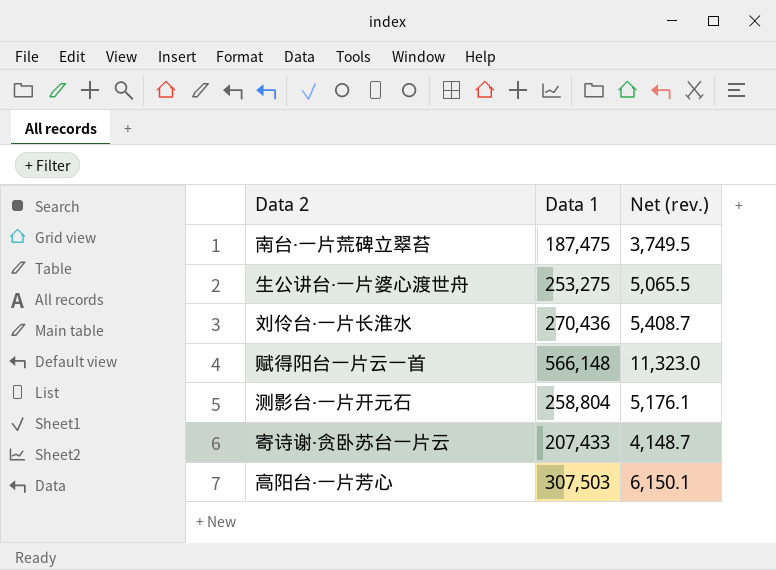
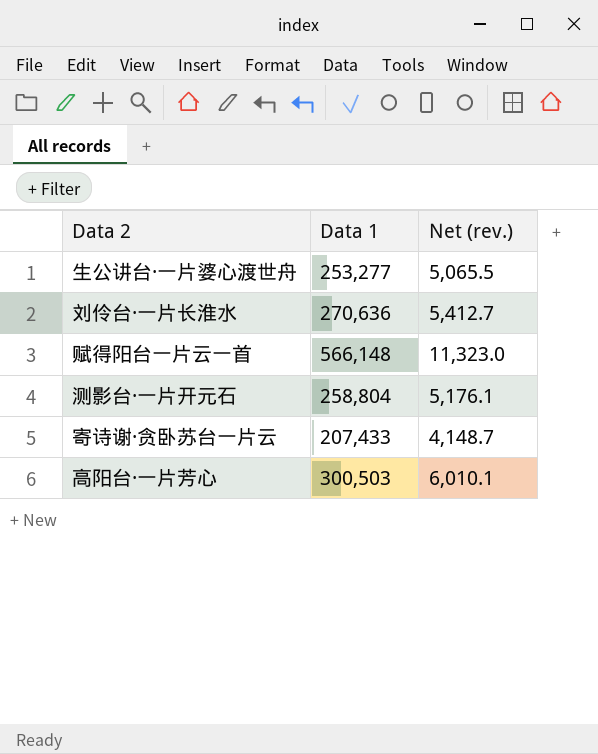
row 南台·一片荒碑立翠苔: 187,475 | 3,749.5 -> none
生公讲台·一片婆心渡世舟 | Data 1: 253,275 -> 253,277
刘伶台·一片长淮水 | Data 1: 270,436 -> 270,636
刘伶台·一片长淮水 | Net (rev.): 5,408.7 -> 5,412.7
高阳台·一片芳心 | Data 1: 307,503 -> 300,503
高阳台·一片芳心 | Net (rev.): 6,150.1 -> 6,010.1

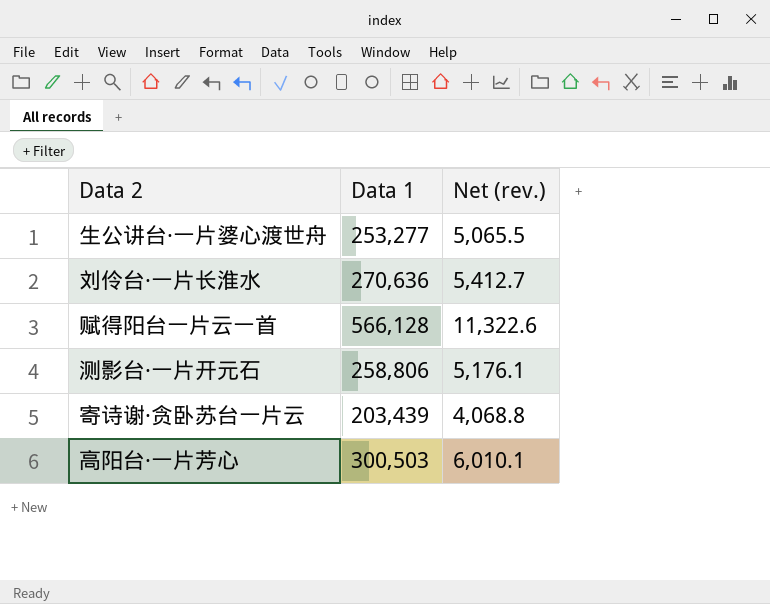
赋得阳台一片云一首 | Data 1: 566,148 -> 566,128
赋得阳台一片云一首 | Net (rev.): 11,323.0 -> 11,322.6
测影台·一片开元石 | Data 1: 258,804 -> 258,806
寄诗谢·贪卧苏台一片云 | Data 1: 207,433 -> 203,439
寄诗谢·贪卧苏台一片云 | Net (rev.): 4,148.7 -> 4,068.8

